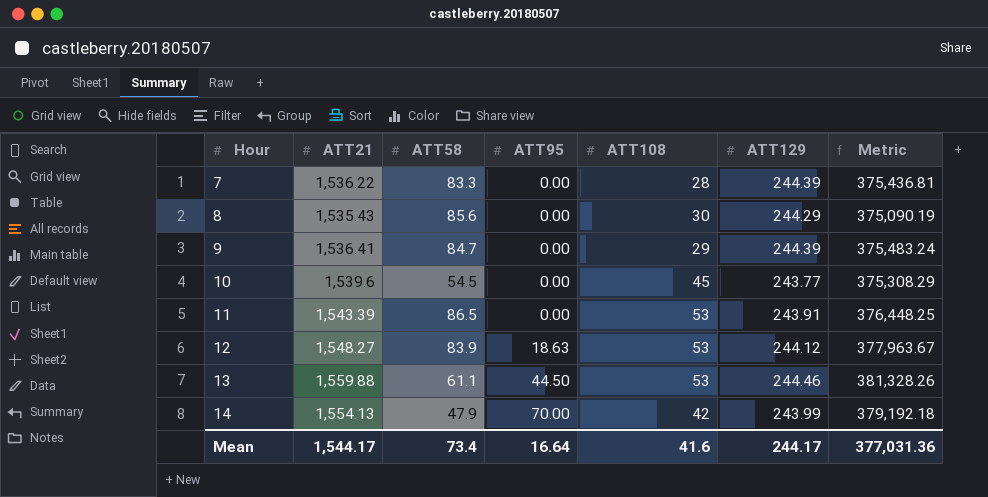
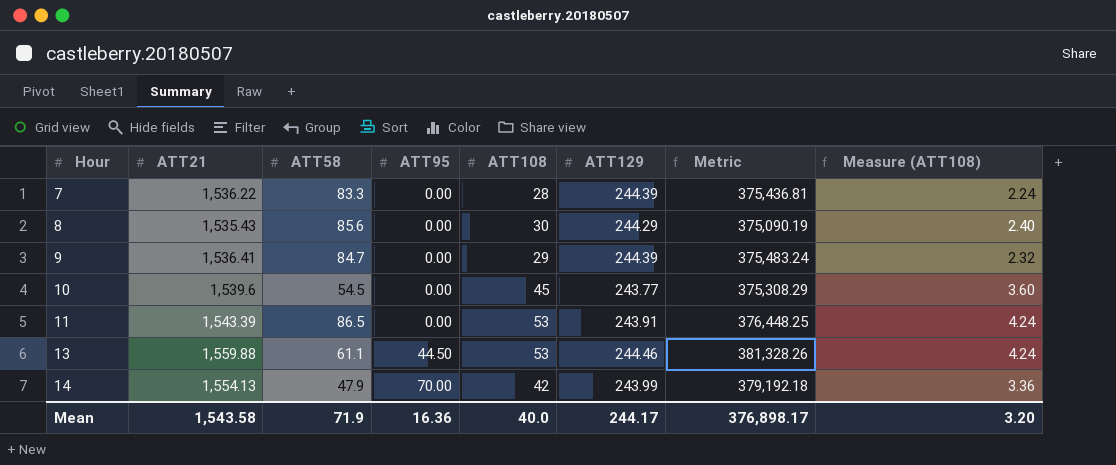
column Measure (ATT108) | formula: none -> [ATT108] * 0.08
row 12: 1,548.27 | 83.9 | 18.63 | 53 | 244.12 | 377,963.67 -> none
Mean | ATT21: 1,544.17 -> 1,543.58
Mean | ATT58: 73.4 -> 71.9
Mean | ATT95: 16.64 -> 16.36
Mean | ATT108: 41.6 -> 40.0
Mean | Metric: 377,031.36 -> 376,898.17

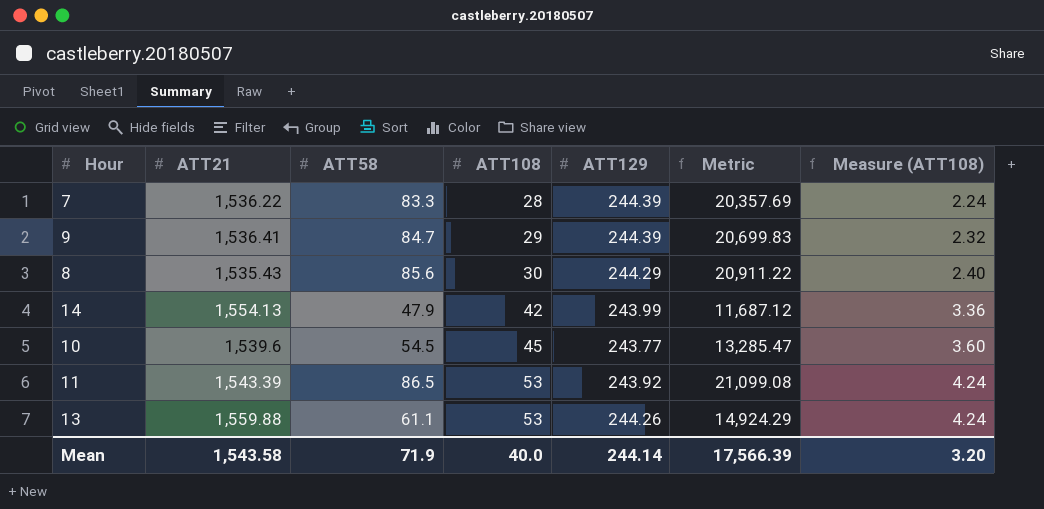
row order: Hour ascending -> ATT108 ascending
column ATT95 | position: 4 -> none
column Metric | formula: [ATT21] * [ATT129] -> [ATT58] * [ATT129]
11 | ATT129: 243.91 -> 243.92
13 | ATT129: 244.46 -> 244.26
Mean | ATT129: 244.17 -> 244.14
Mean | Metric: 376,898.17 -> 17,566.39

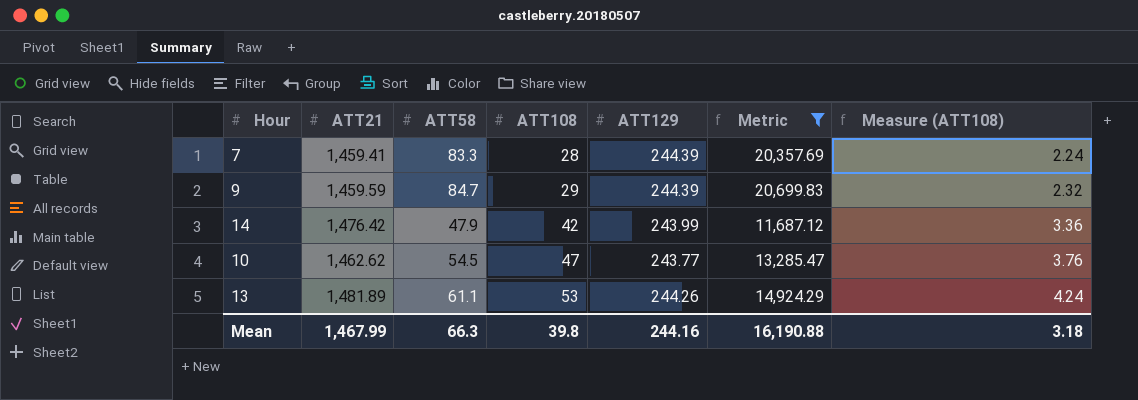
filter: none -> Metric <= 20,699.83
7 | ATT21: 1,536.22 -> 1,459.41
9 | ATT21: 1,536.41 -> 1,459.59
14 | ATT21: 1,554.13 -> 1,476.42
10 | ATT21: 1,539.6 -> 1,462.62
10 | ATT108: 45 -> 47
10 | Measure (ATT108): 3.60 -> 3.76
13 | ATT21: 1,559.88 -> 1,481.89
Mean | ATT21: 1,543.58 -> 1,467.99
Mean | ATT58: 71.9 -> 66.3
Mean | ATT108: 40.0 -> 39.8
Mean | ATT129: 244.14 -> 244.16
Mean | Metric: 17,566.39 -> 16,190.88
Mean | Measure (ATT108): 3.20 -> 3.18

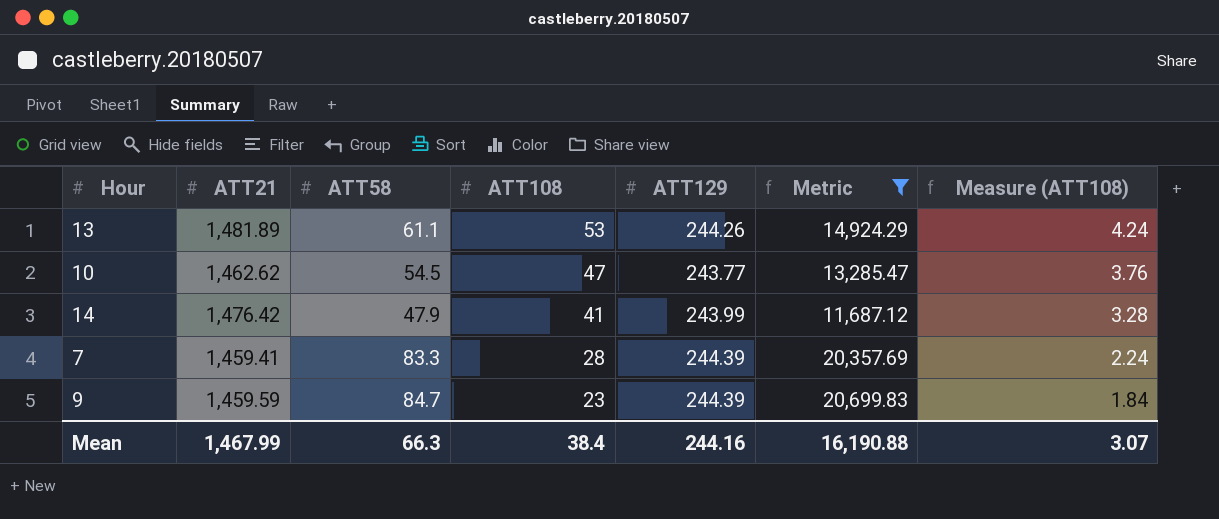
row order: ATT108 ascending -> ATT108 descending
14 | ATT108: 42 -> 41
14 | Measure (ATT108): 3.36 -> 3.28
9 | ATT108: 29 -> 23
9 | Measure (ATT108): 2.32 -> 1.84
Mean | ATT108: 39.8 -> 38.4
Mean | Measure (ATT108): 3.18 -> 3.07

